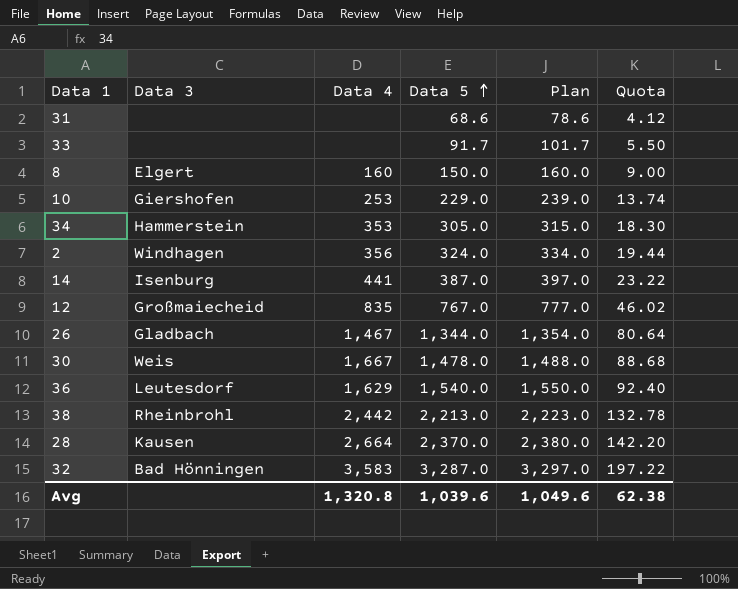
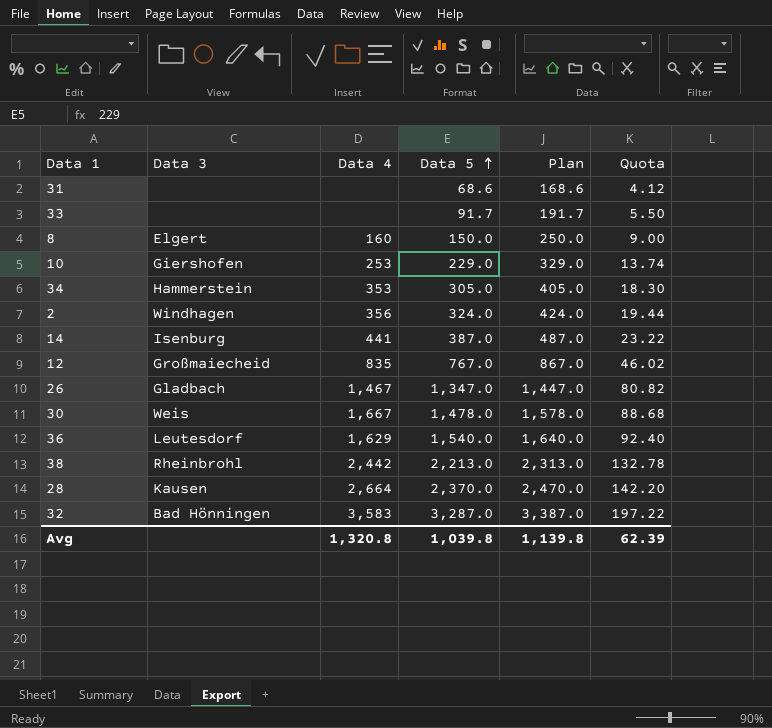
column Plan | formula: [Data 5] + 10 -> [Data 5] + 100
26 | Data 5: 1,344.0 -> 1,347.0
26 | Quota: 80.64 -> 80.82
Avg | Data 5: 1,039.6 -> 1,039.8
Avg | Plan: 1,049.6 -> 1,139.8
Avg | Quota: 62.38 -> 62.39

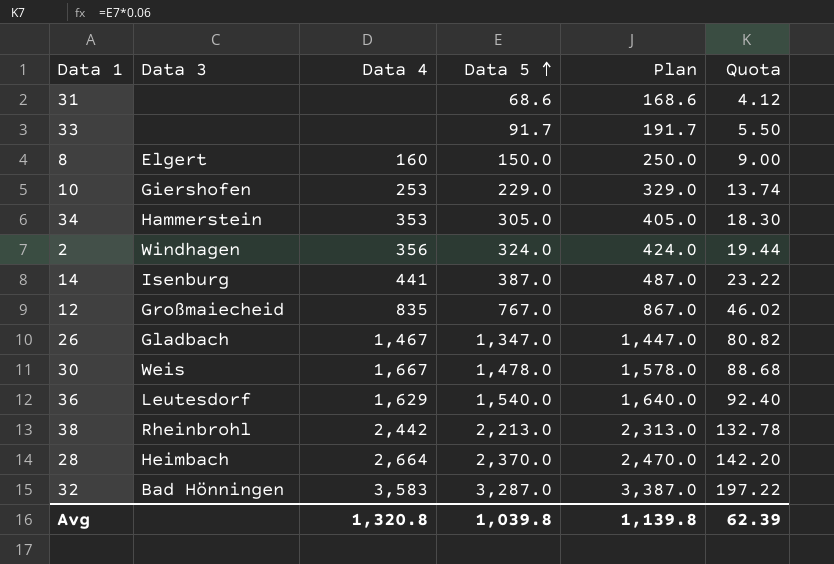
28 | Data 3: Kausen -> Heimbach

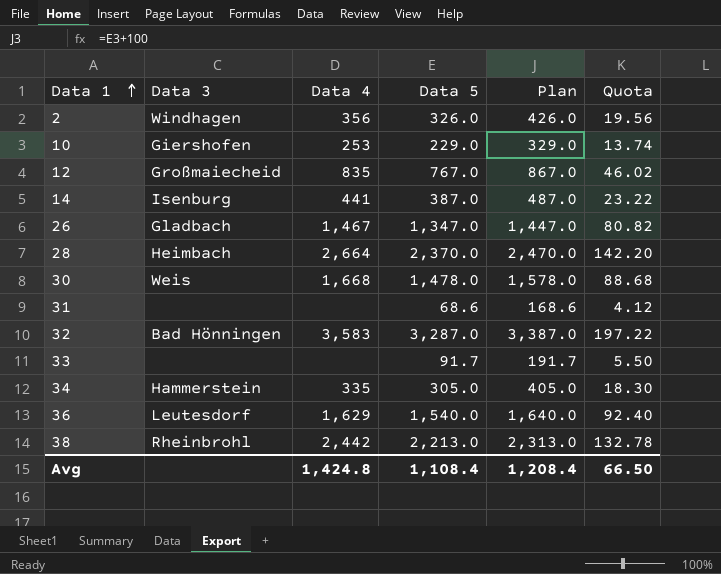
row order: Data 5 ascending -> Data 1 ascending
row 8: Elgert | 160 | 150.0 | 250.0 | 9.00 -> none
2 | Data 5: 324.0 -> 326.0
2 | Plan: 424.0 -> 426.0
2 | Quota: 19.44 -> 19.56
30 | Data 4: 1,667 -> 1,668
34 | Data 4: 353 -> 335
Avg | Data 4: 1,320.8 -> 1,424.8
Avg | Data 5: 1,039.8 -> 1,108.4
Avg | Plan: 1,139.8 -> 1,208.4
Avg | Quota: 62.39 -> 66.50

